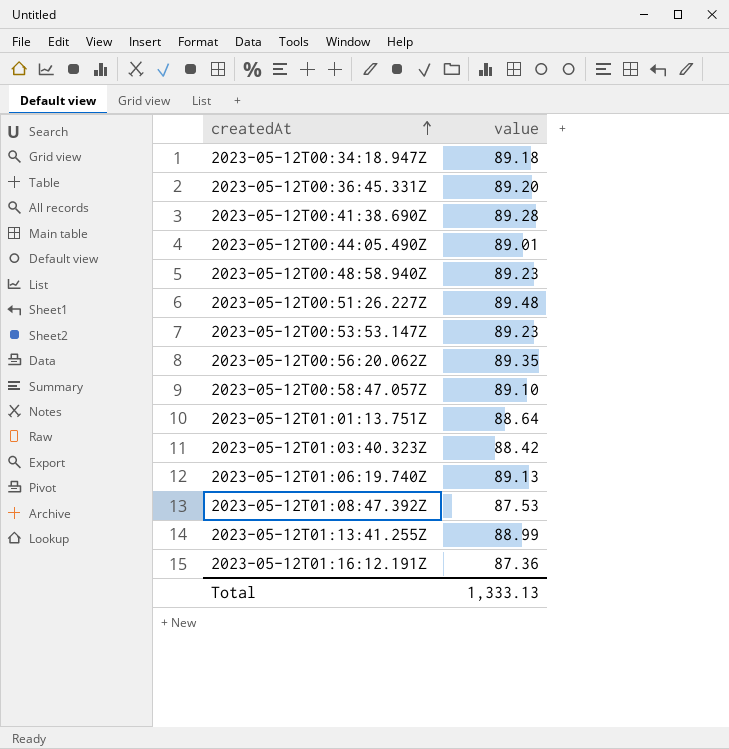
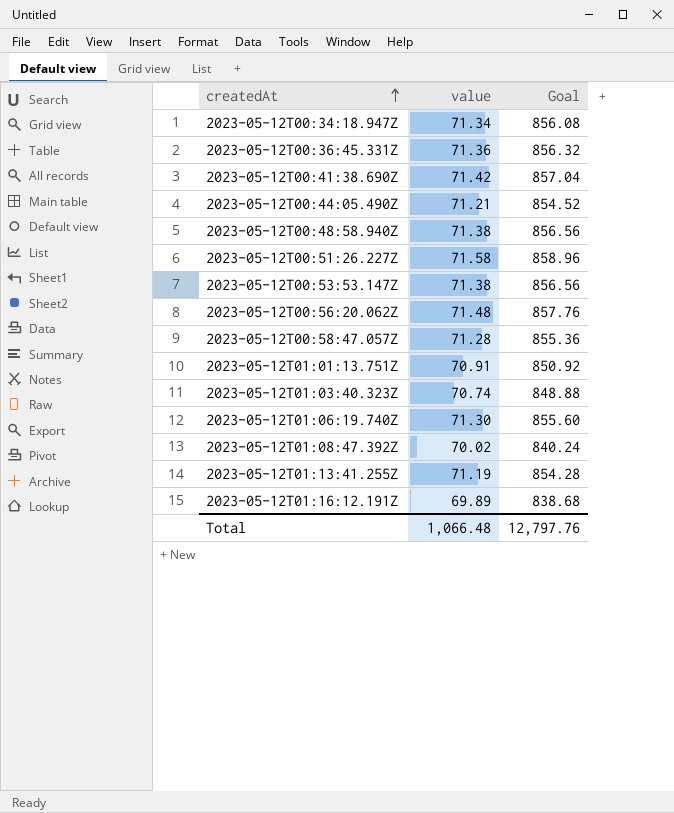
column Goal | formula: none -> [value] * 12
2023-05-12T00:34:18.947Z | value: 89.18 -> 71.34
2023-05-12T00:36:45.331Z | value: 89.20 -> 71.36
2023-05-12T00:41:38.690Z | value: 89.28 -> 71.42
2023-05-12T00:44:05.490Z | value: 89.01 -> 71.21
2023-05-12T00:48:58.940Z | value: 89.23 -> 71.38
2023-05-12T00:51:26.227Z | value: 89.48 -> 71.58
2023-05-12T00:53:53.147Z | value: 89.23 -> 71.38
2023-05-12T00:56:20.062Z | value: 89.35 -> 71.48
2023-05-12T00:58:47.057Z | value: 89.10 -> 71.28
2023-05-12T01:01:13.751Z | value: 88.64 -> 70.91
2023-05-12T01:03:40.323Z | value: 88.42 -> 70.74
2023-05-12T01:06:19.740Z | value: 89.13 -> 71.30
2023-05-12T01:08:47.392Z | value: 87.53 -> 70.02
2023-05-12T01:13:41.255Z | value: 88.99 -> 71.19
2023-05-12T01:16:12.191Z | value: 87.36 -> 69.89
Total | value: 1,333.13 -> 1,066.48

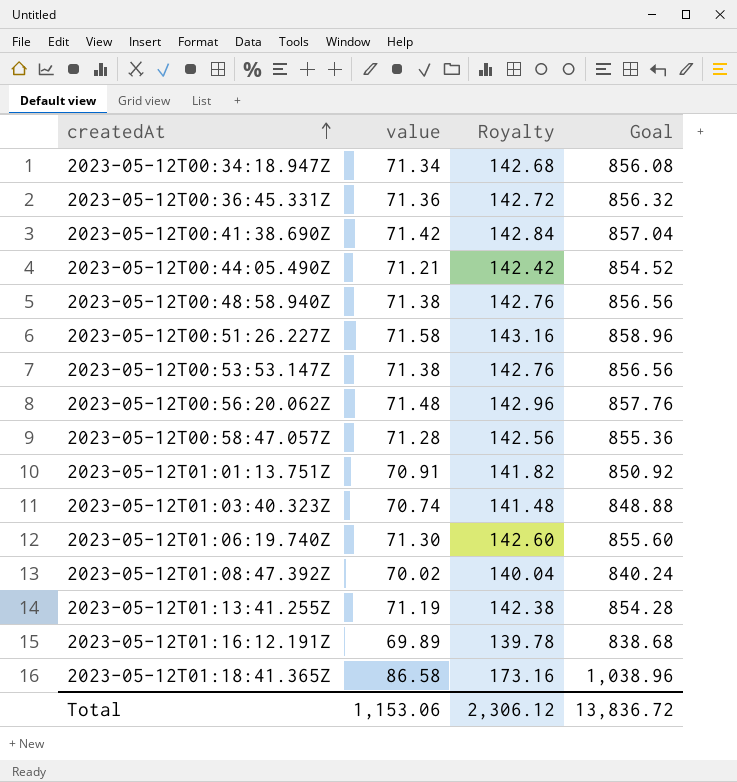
column Royalty | formula: none -> [value] * 2
row 2023-05-12T01:18:41.365Z: none -> 86.58 | 173.16 | 1,038.96
Total | value: 1,066.48 -> 1,153.06
Total | Goal: 12,797.76 -> 13,836.72

